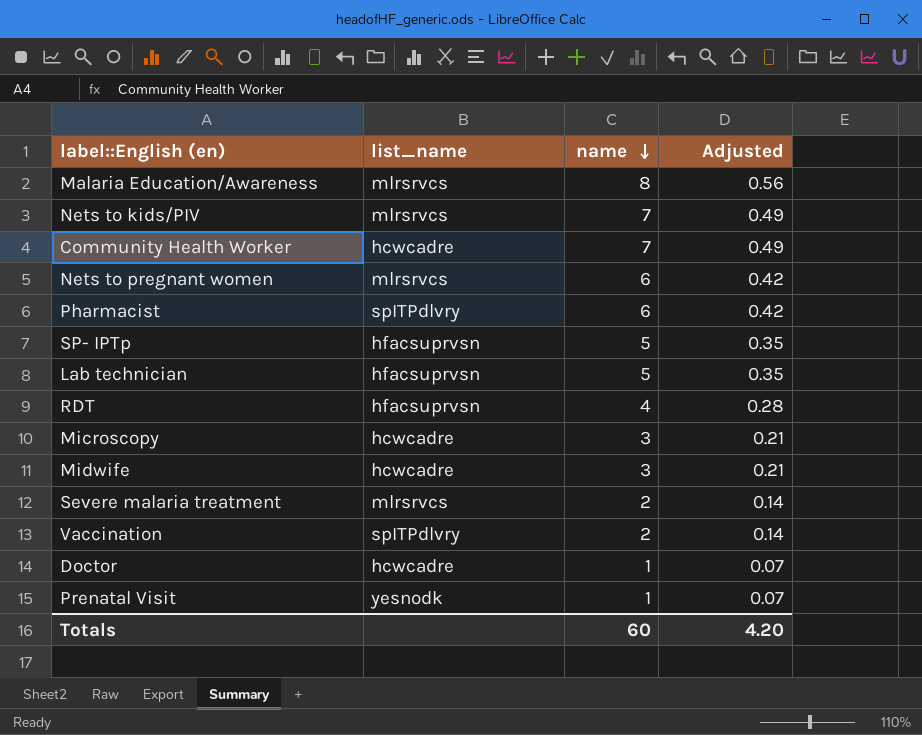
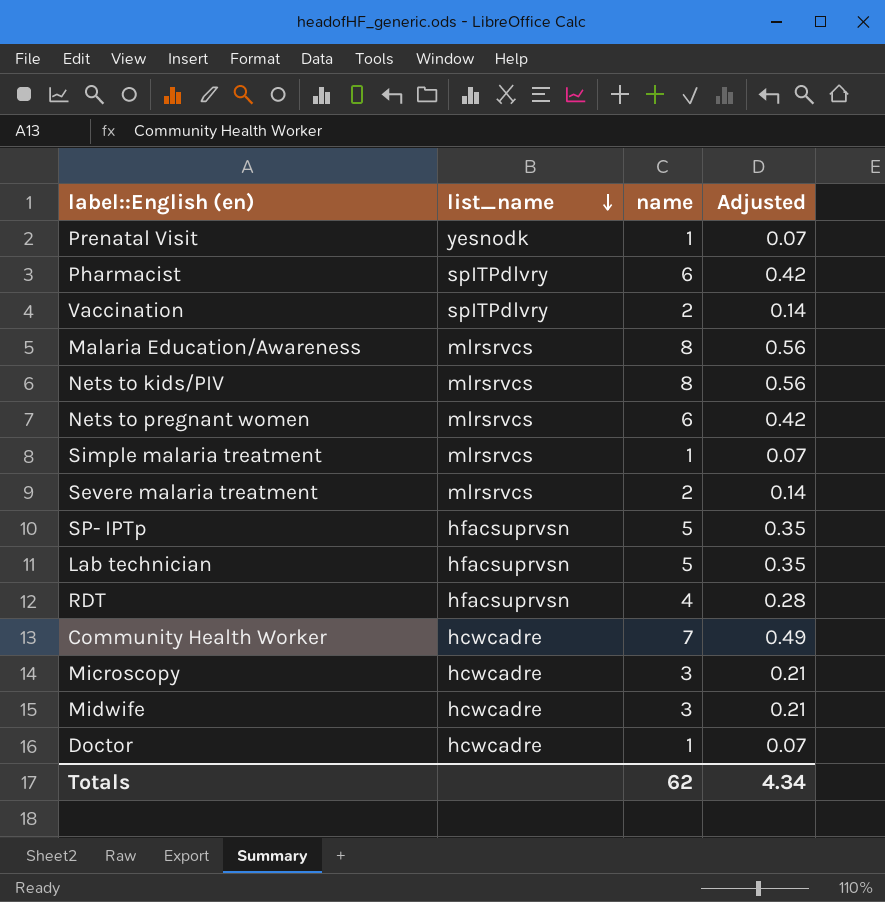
row order: name descending -> list_name descending
Nets to kids/PIV | name: 7 -> 8
Nets to kids/PIV | Adjusted: 0.49 -> 0.56
row Simple malaria treatment: none -> mlrsrvcs | 1 | 0.07
Totals | name: 60 -> 62
Totals | Adjusted: 4.20 -> 4.34

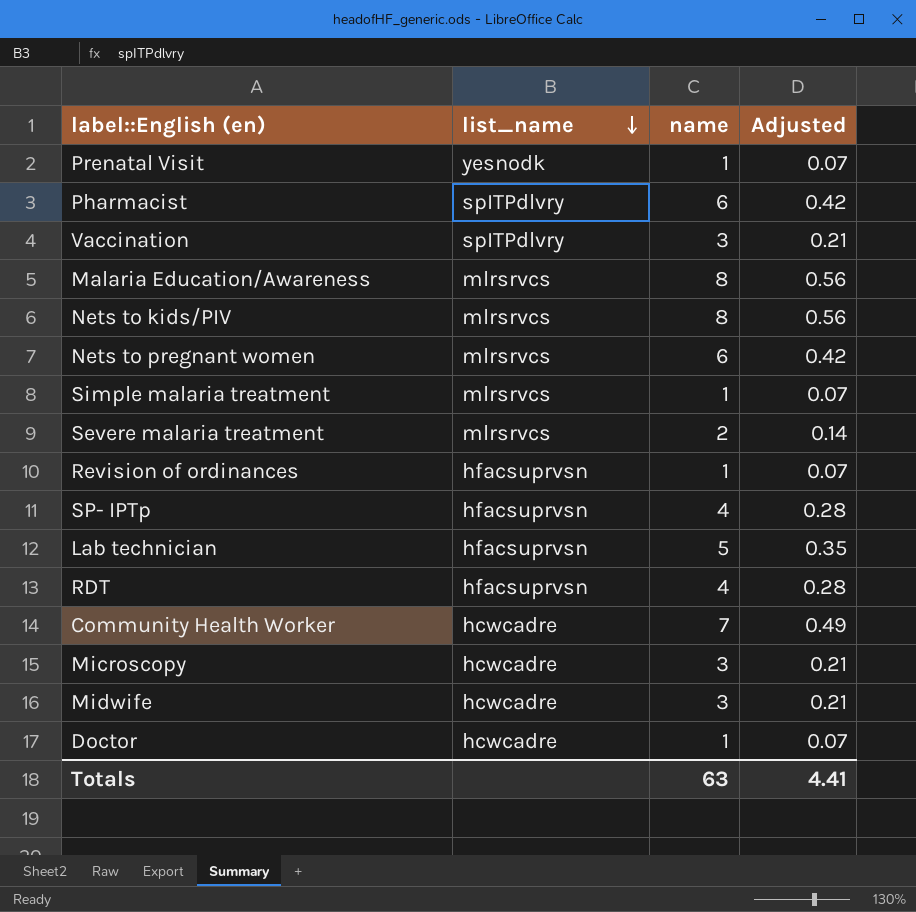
Vaccination | name: 2 -> 3
Vaccination | Adjusted: 0.14 -> 0.21
row Revision of ordinances: none -> hfacsuprvsn | 1 | 0.07
SP- IPTp | name: 5 -> 4
SP- IPTp | Adjusted: 0.35 -> 0.28
Totals | name: 62 -> 63
Totals | Adjusted: 4.34 -> 4.41

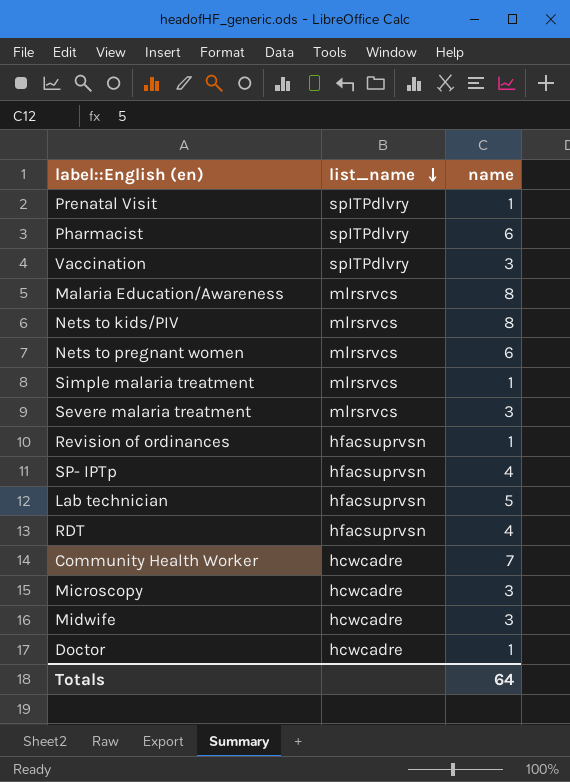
column Adjusted | formula: [name] * 0.07 -> none
Prenatal Visit | list_name: yesnodk -> spITPdlvry
Severe malaria treatment | name: 2 -> 3
Totals | name: 63 -> 64

